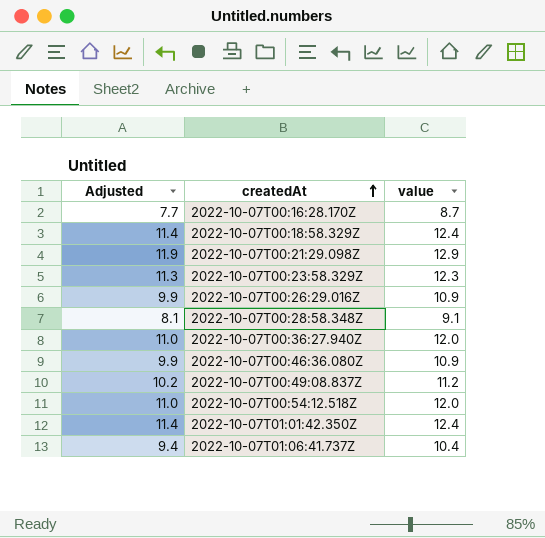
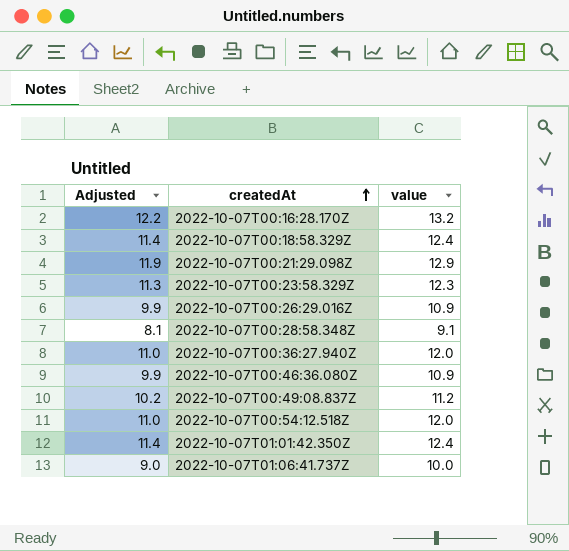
2022-10-07T00:16:28.170Z | Adjusted: 7.7 -> 12.2
2022-10-07T00:16:28.170Z | value: 8.7 -> 13.2
2022-10-07T01:06:41.737Z | Adjusted: 9.4 -> 9.0
2022-10-07T01:06:41.737Z | value: 10.4 -> 10.0

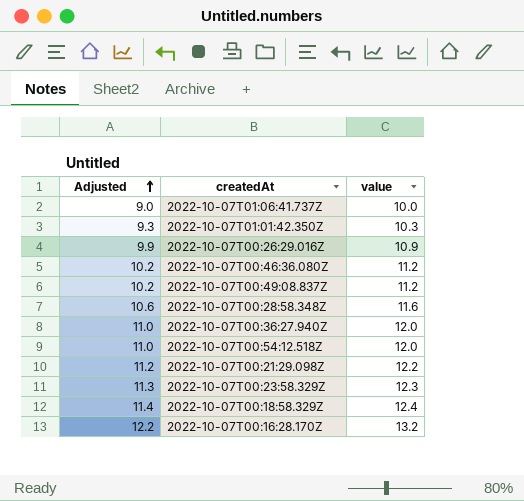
row order: createdAt ascending -> Adjusted ascending
2022-10-07T01:01:42.350Z | Adjusted: 11.4 -> 9.3
2022-10-07T01:01:42.350Z | value: 12.4 -> 10.3
2022-10-07T00:46:36.080Z | Adjusted: 9.9 -> 10.2
2022-10-07T00:46:36.080Z | value: 10.9 -> 11.2
2022-10-07T00:28:58.348Z | Adjusted: 8.1 -> 10.6
2022-10-07T00:28:58.348Z | value: 9.1 -> 11.6
2022-10-07T00:21:29.098Z | Adjusted: 11.9 -> 11.2
2022-10-07T00:21:29.098Z | value: 12.9 -> 12.2

